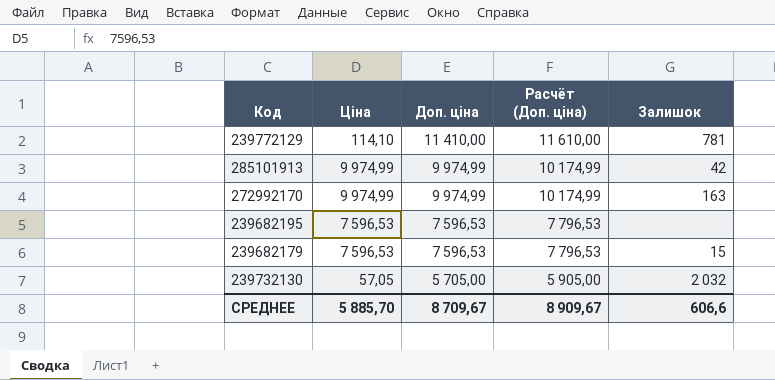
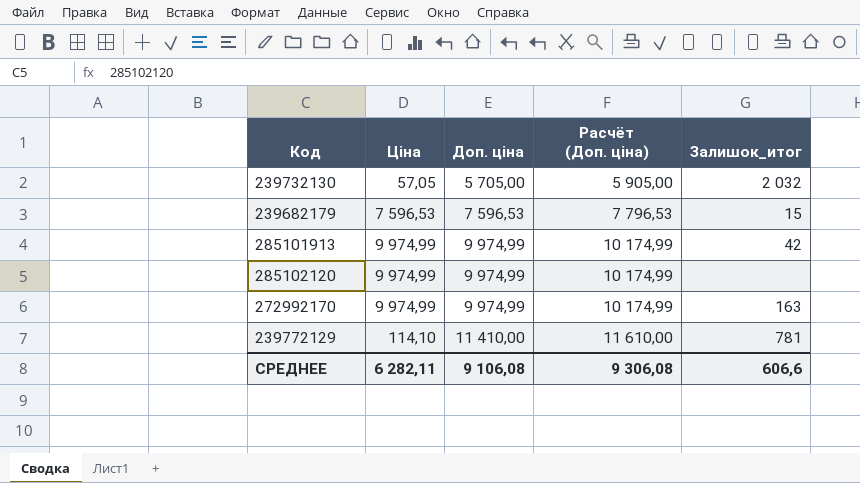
row order: Доп. ціна descending -> Доп. ціна ascending
column name: Залишок -> Залишок_итог
row 239682195: 7 596,53 | 7 596,53 | 7 796,53 | none -> none
row 285102120: none -> 9 974,99 | 9 974,99 | 10 174,99 | none
СРЕДНЕЕ | Ціна: 5 885,70 -> 6 282,11
СРЕДНЕЕ | Доп. ціна: 8 709,67 -> 9 106,08
СРЕДНЕЕ | Расчёт (Доп. ціна): 8 909,67 -> 9 306,08

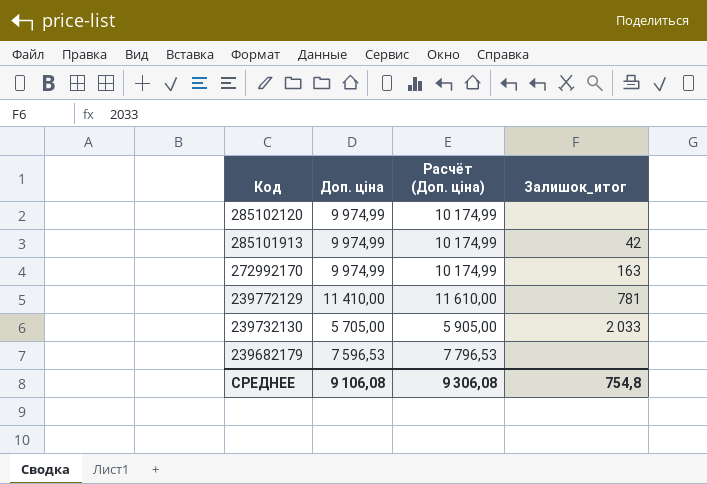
row order: Доп. ціна ascending -> Код descending
column Ціна | position: 2 -> none
239732130 | Залишок_итог: 2 032 -> 2 033
239682179 | Залишок_итог: 15 -> none
СРЕДНЕЕ | Залишок_итог: 606,6 -> 754,8

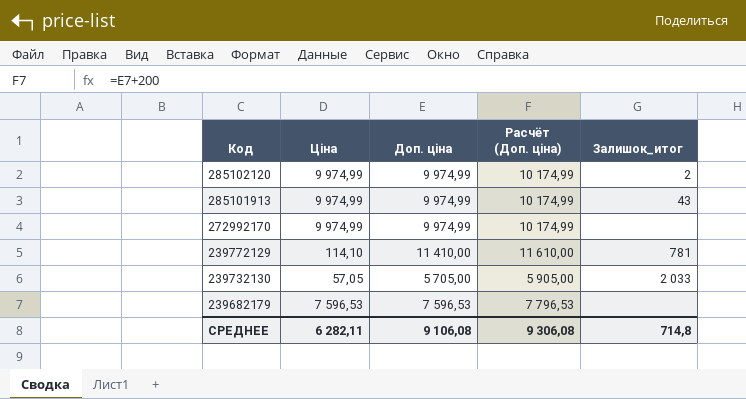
column Ціна | position: none -> 2
285102120 | Залишок_итог: none -> 2
285101913 | Залишок_итог: 42 -> 43
272992170 | Залишок_итог: 163 -> none
СРЕДНЕЕ | Залишок_итог: 754,8 -> 714,8

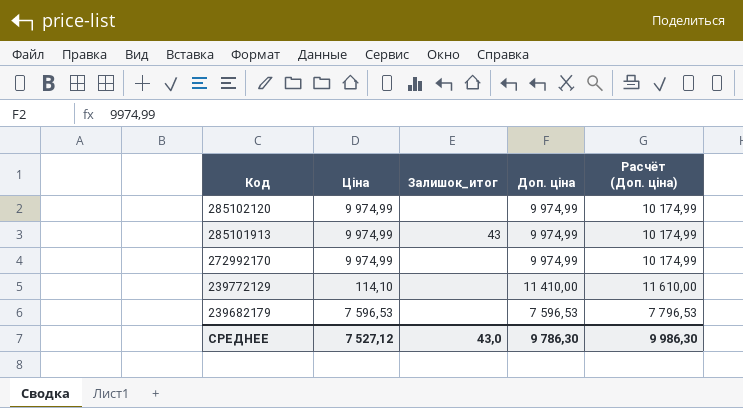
column Залишок_итог | position: 5 -> 3
row 239732130: 57,05 | 5 705,00 | 5 905,00 | 2 033 -> none
285102120 | Залишок_итог: 2 -> none
239772129 | Залишок_итог: 781 -> none
СРЕДНЕЕ | Ціна: 6 282,11 -> 7 527,12
СРЕДНЕЕ | Залишок_итог: 714,8 -> 43,0
СРЕДНЕЕ | Доп. ціна: 9 106,08 -> 9 786,30
СРЕДНЕЕ | Расчёт (Доп. ціна): 9 306,08 -> 9 986,30

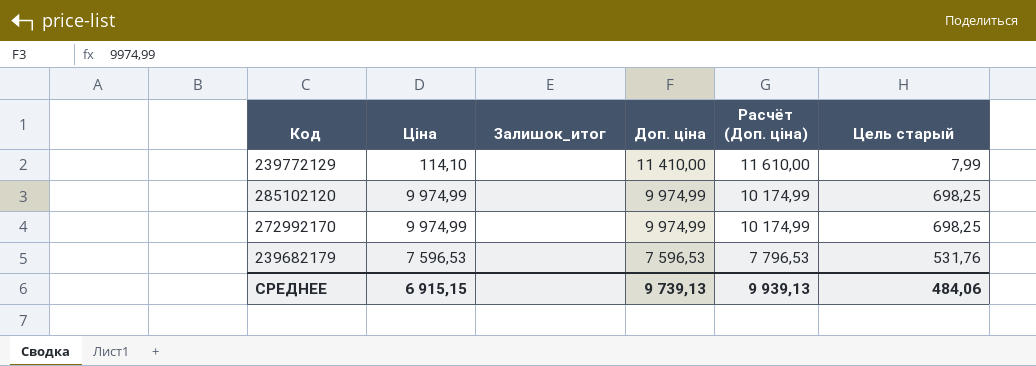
row order: Код descending -> Доп. ціна descending
column Цель старый | formula: none -> [Ціна] * 0,07
row 285101913: 9 974,99 | 43 | 9 974,99 | 10 174,99 -> none
СРЕДНЕЕ | Ціна: 7 527,12 -> 6 915,15
СРЕДНЕЕ | Залишок_итог: 43,0 -> none
СРЕДНЕЕ | Доп. ціна: 9 786,30 -> 9 739,13
СРЕДНЕЕ | Расчёт (Доп. ціна): 9 986,30 -> 9 939,13

